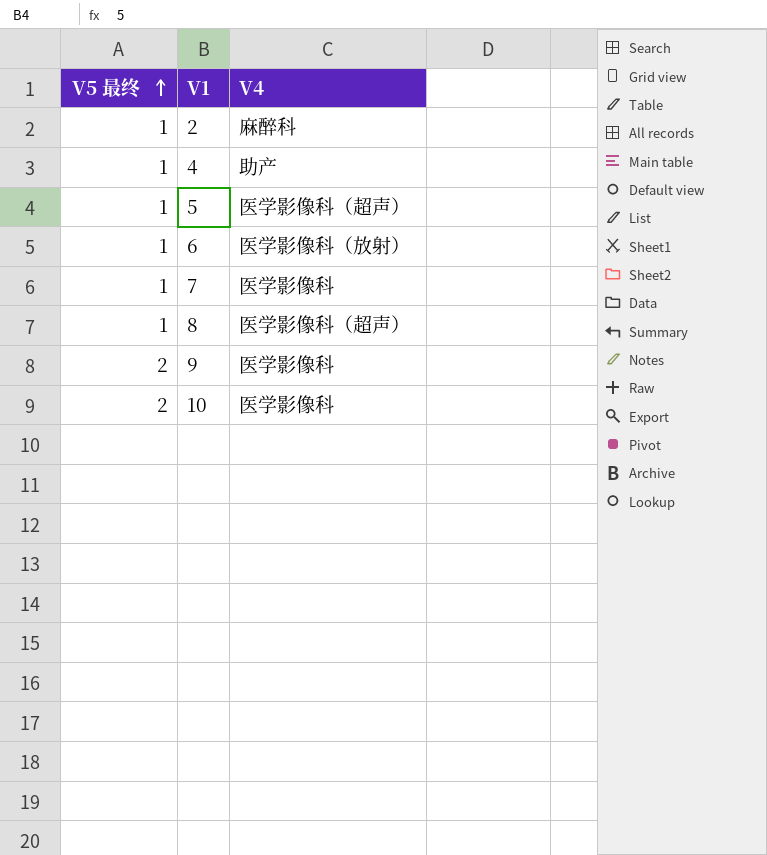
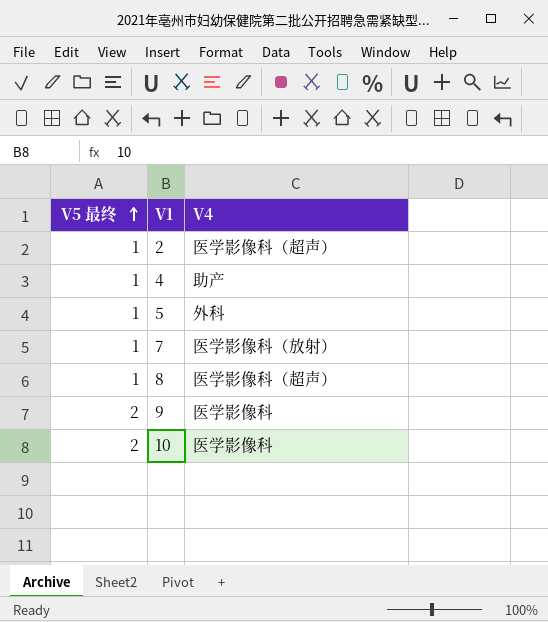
row 6: 1 | 医学影像科（放射） -> none
2 | V4: 麻醉科 -> 医学影像科（超声）
5 | V4: 医学影像科（超声） -> 外科
7 | V4: 医学影像科 -> 医学影像科（放射）

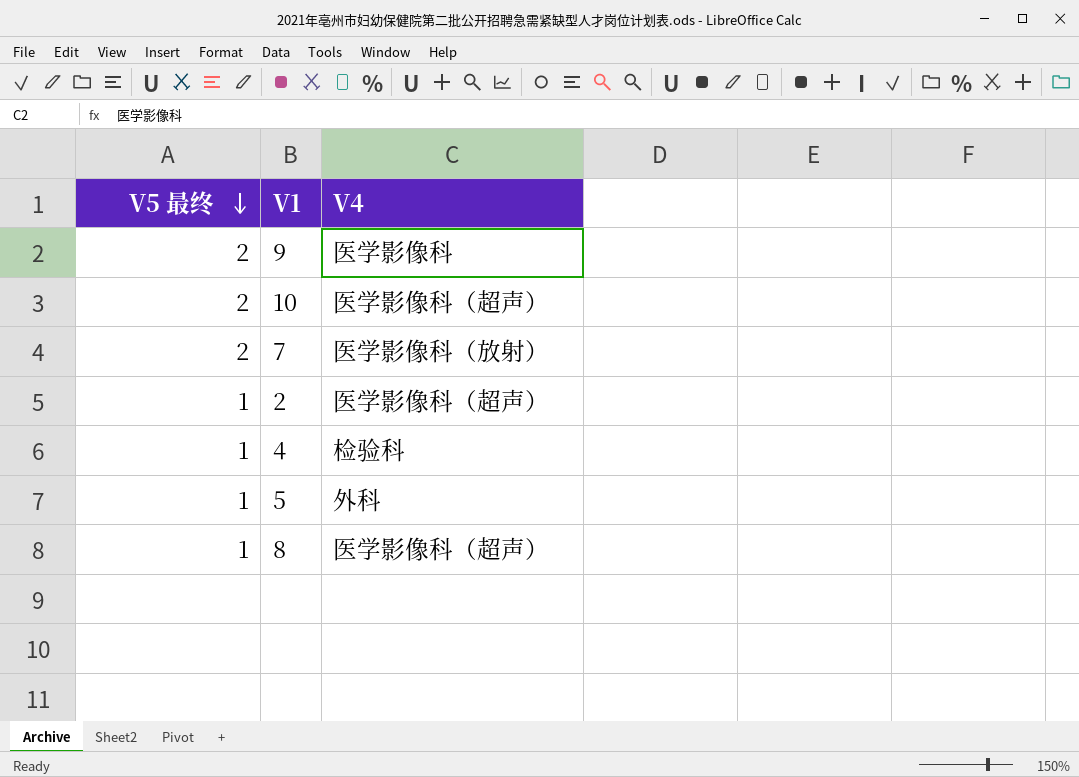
row order: V5 最终 ascending -> V5 最终 descending
10 | V4: 医学影像科 -> 医学影像科（超声）
7 | V5 最终: 1 -> 2
4 | V4: 助产 -> 检验科

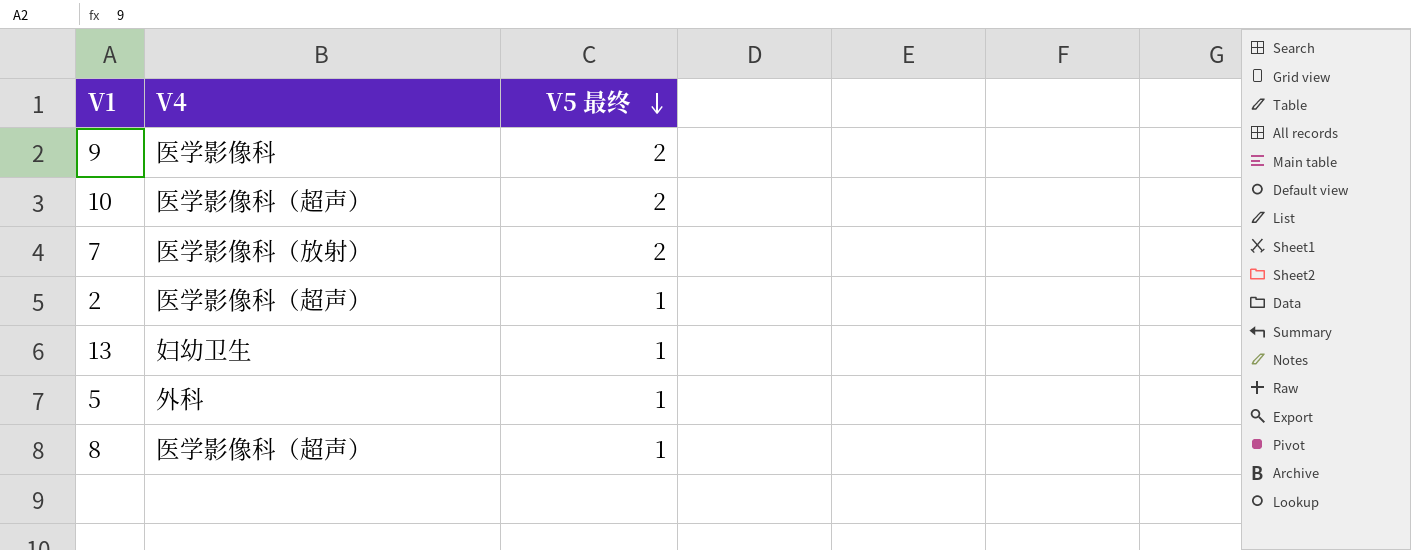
column V5 最终 | position: 1 -> 3
row 4: 1 | 检验科 -> none
row 13: none -> 妇幼卫生 | 1

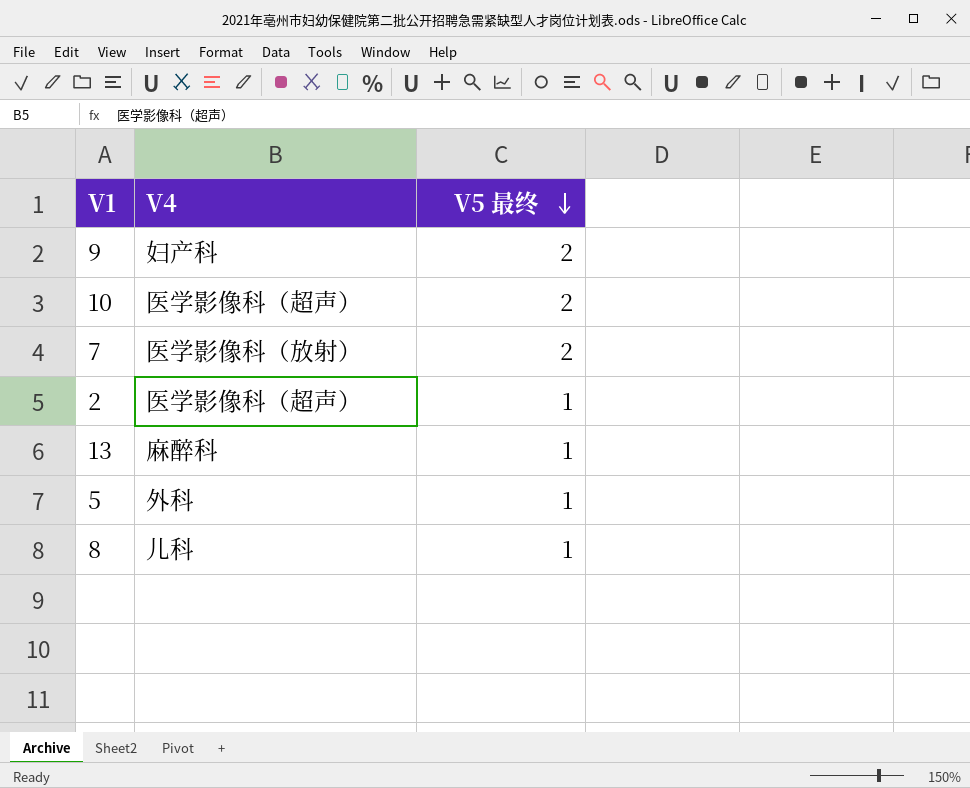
9 | V4: 医学影像科 -> 妇产科
13 | V4: 妇幼卫生 -> 麻醉科
8 | V4: 医学影像科（超声） -> 儿科

